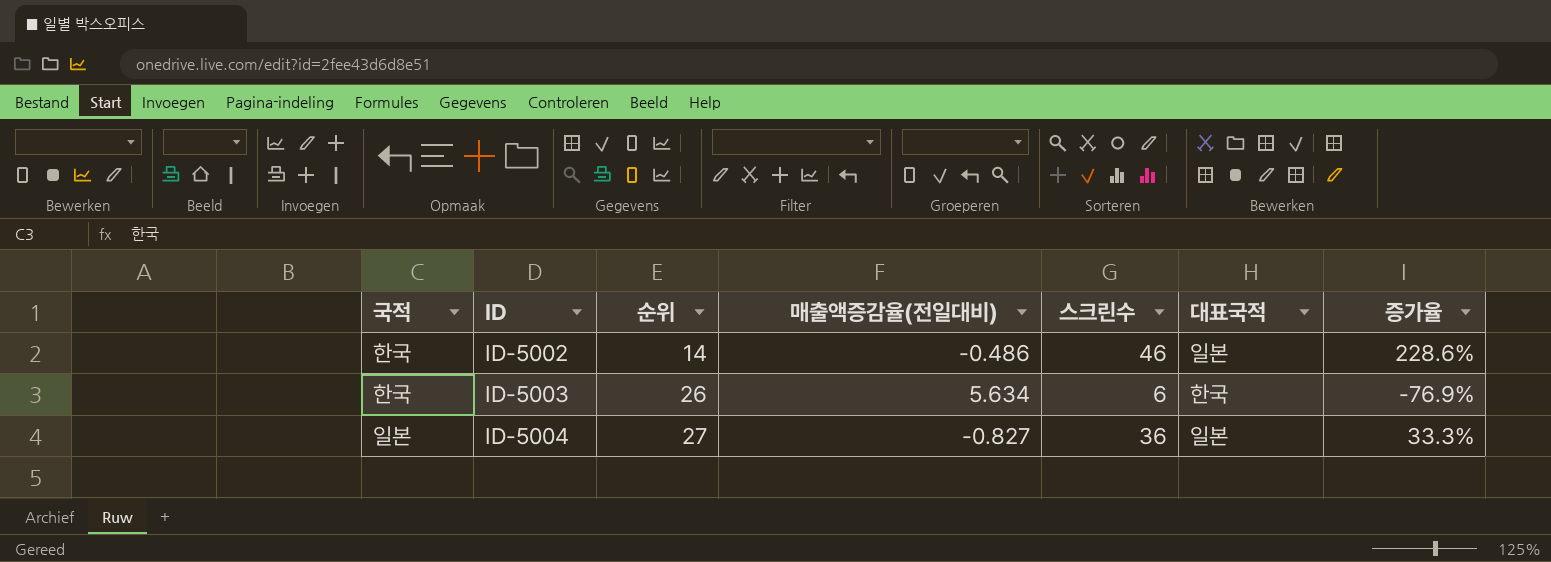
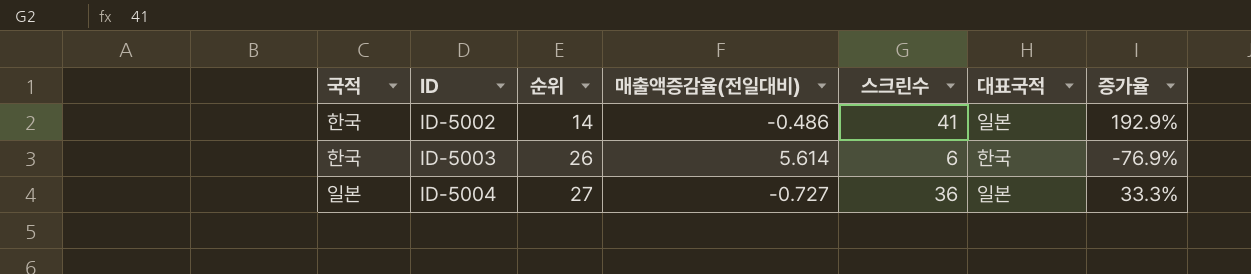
ID-5002 | 스크린수: 46 -> 41
ID-5002 | 증가율: 228.6% -> 192.9%
ID-5003 | 매출액증감율(전일대비): 5.634 -> 5.614
ID-5004 | 매출액증감율(전일대비): -0.827 -> -0.727

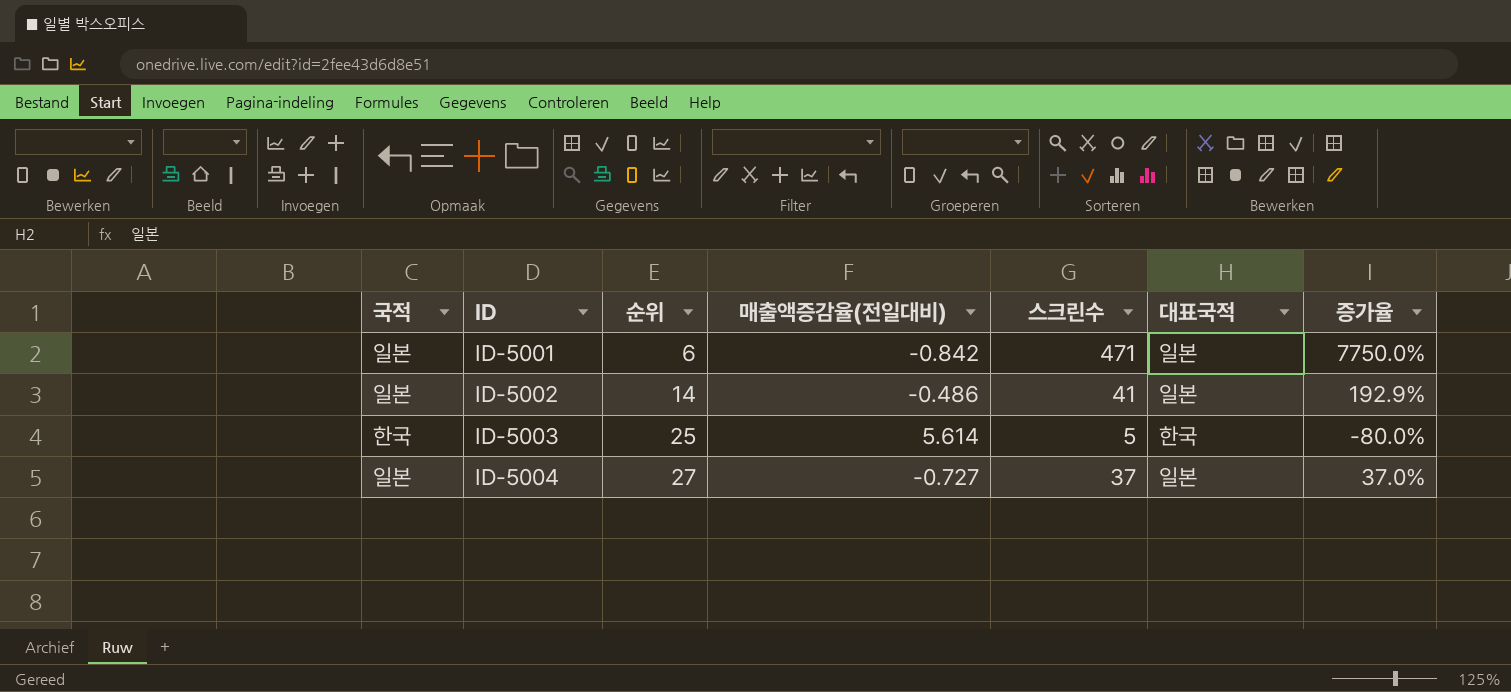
row ID-5001: none -> 일본 | 6 | -0.842 | 471 | 일본 | 7750.0%
ID-5002 | 국적: 한국 -> 일본
ID-5003 | 순위: 26 -> 25
ID-5003 | 스크린수: 6 -> 5
ID-5003 | 증가율: -76.9% -> -80.0%
ID-5004 | 스크린수: 36 -> 37
ID-5004 | 증가율: 33.3% -> 37.0%

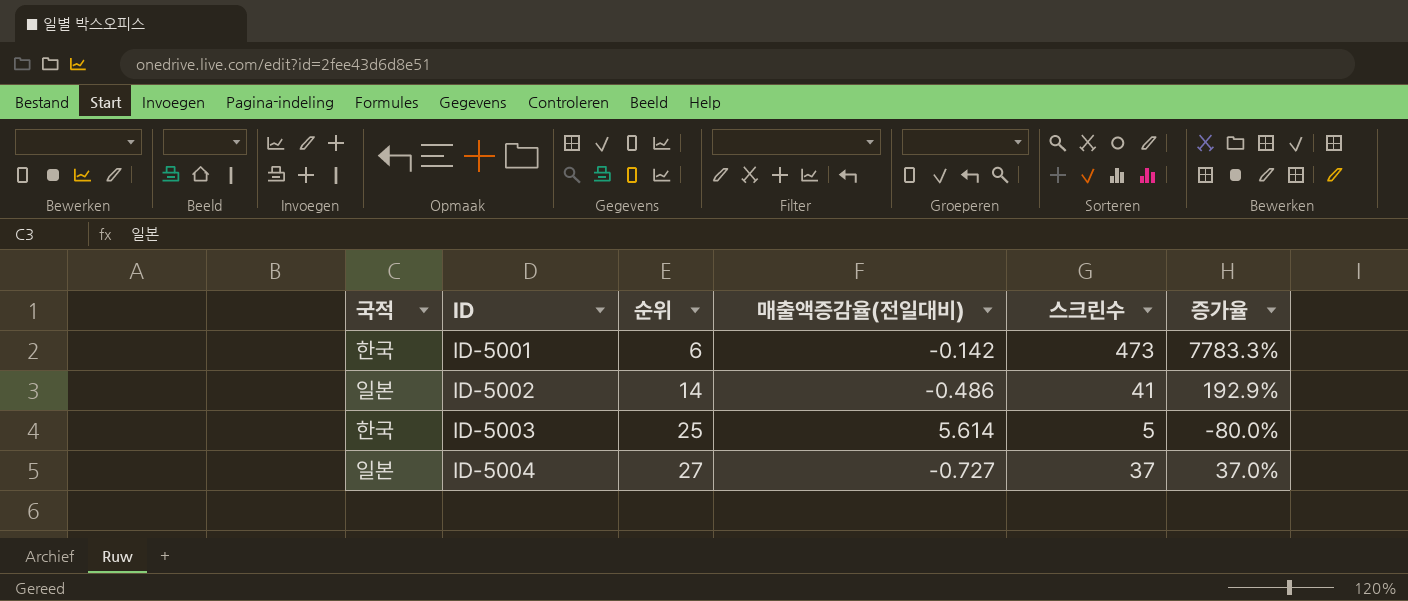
column 대표국적 | position: 6 -> none
ID-5001 | 국적: 일본 -> 한국
ID-5001 | 매출액증감율(전일대비): -0.842 -> -0.142
ID-5001 | 스크린수: 471 -> 473
ID-5001 | 증가율: 7750.0% -> 7783.3%

